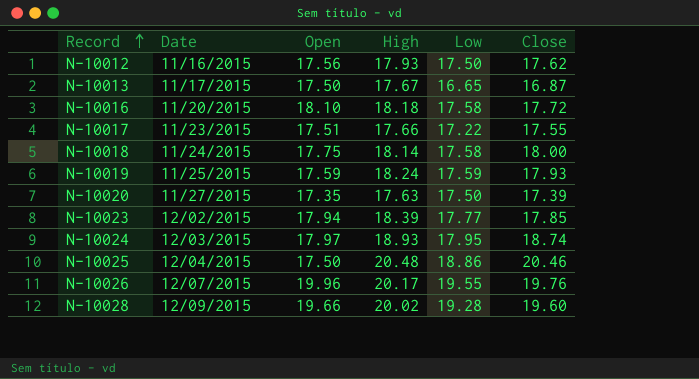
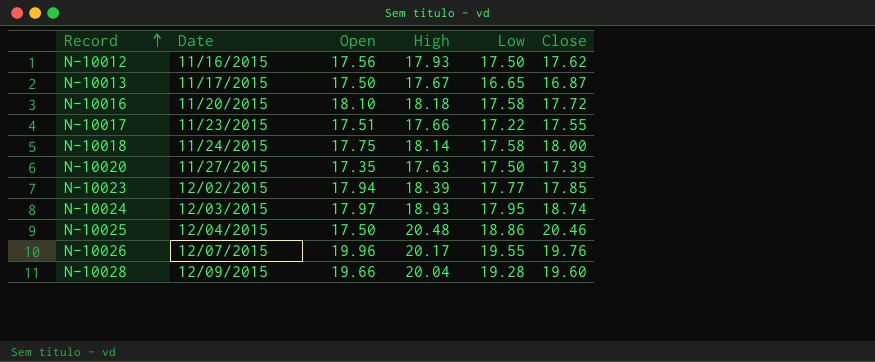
row N-10019: 11/25/2015 | 17.59 | 18.24 | 17.59 | 17.93 -> none
N-10028 | High: 20.02 -> 20.04

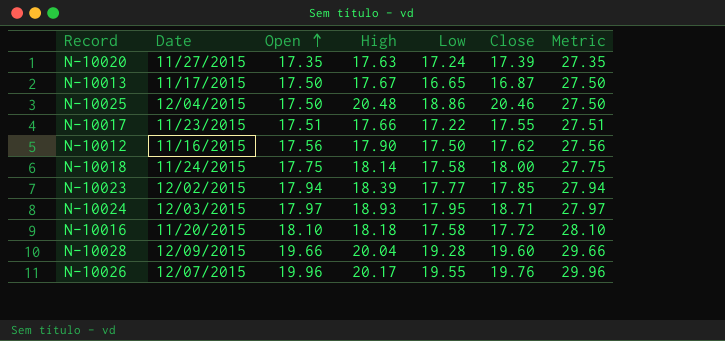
row order: Record ascending -> Open ascending
column Metric | formula: none -> [Open] + 10
N-10020 | Low: 17.50 -> 17.24
N-10012 | High: 17.93 -> 17.90
N-10024 | Close: 18.74 -> 18.71

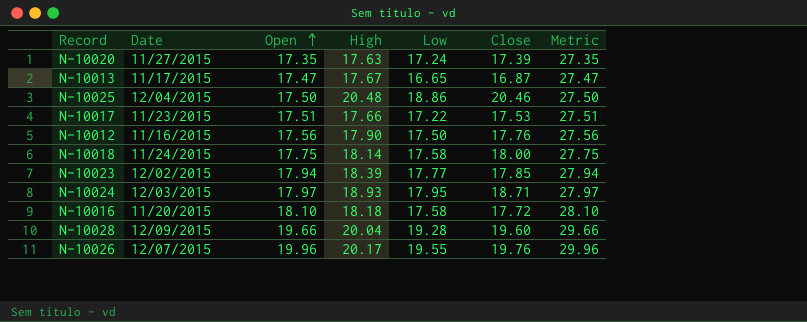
N-10013 | Open: 17.50 -> 17.47
N-10013 | Metric: 27.50 -> 27.47
N-10017 | Close: 17.55 -> 17.53
N-10012 | Close: 17.62 -> 17.76

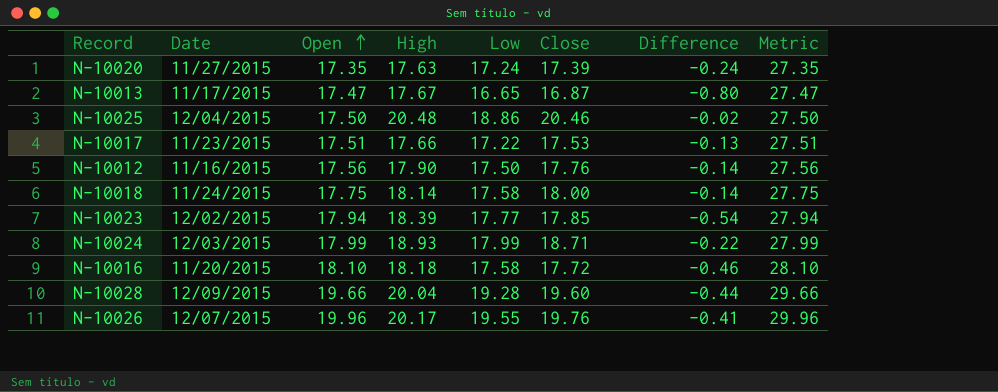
column Difference | formula: none -> [Close] - [High]
N-10024 | Open: 17.97 -> 17.99
N-10024 | Low: 17.95 -> 17.99
N-10024 | Metric: 27.97 -> 27.99

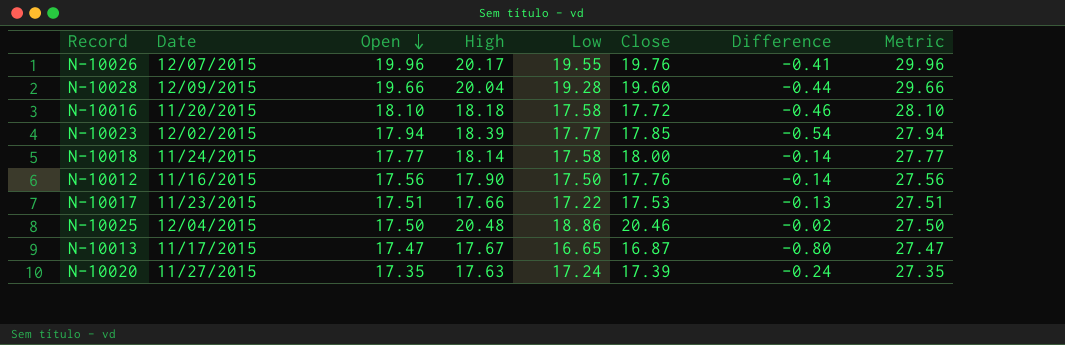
row order: Open ascending -> Open descending
row N-10024: 12/03/2015 | 17.99 | 18.93 | 17.99 | 18.71 | -0.22 | 27.99 -> none
N-10018 | Open: 17.75 -> 17.77
N-10018 | Metric: 27.75 -> 27.77

